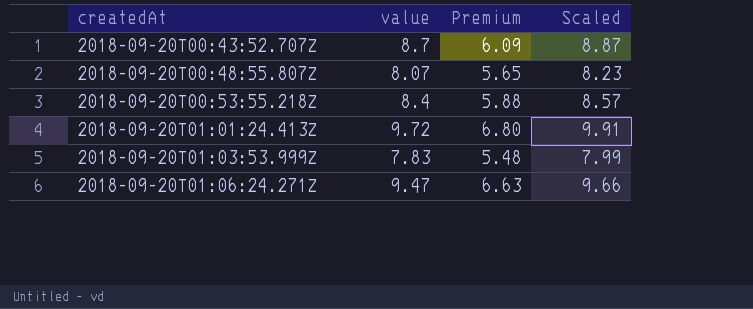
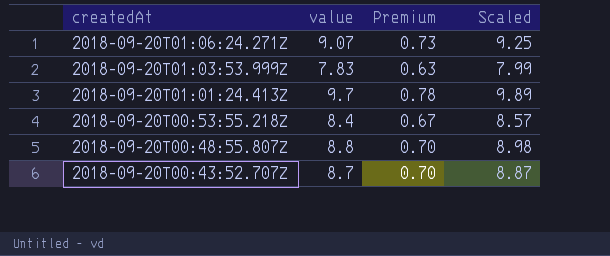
row order: createdAt ascending -> createdAt descending
column Premium | formula: [value] * 0.7 -> [value] * 0.08
2018-09-20T01:06:24.271Z | value: 9.47 -> 9.07
2018-09-20T01:06:24.271Z | Scaled: 9.66 -> 9.25
2018-09-20T01:01:24.413Z | value: 9.72 -> 9.7
2018-09-20T01:01:24.413Z | Scaled: 9.91 -> 9.89
2018-09-20T00:48:55.807Z | value: 8.07 -> 8.8
2018-09-20T00:48:55.807Z | Scaled: 8.23 -> 8.98

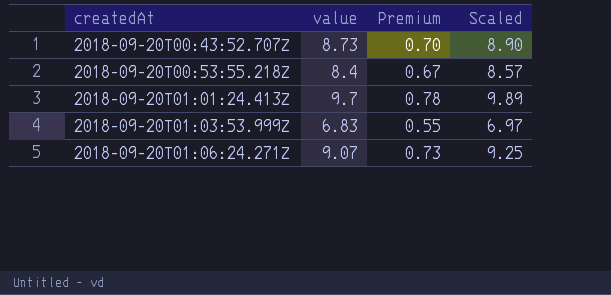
row order: createdAt descending -> createdAt ascending
row 2018-09-20T00:48:55.807Z: 8.8 | 0.70 | 8.98 -> none
2018-09-20T00:43:52.707Z | value: 8.7 -> 8.73
2018-09-20T00:43:52.707Z | Scaled: 8.87 -> 8.90
2018-09-20T01:03:53.999Z | value: 7.83 -> 6.83
2018-09-20T01:03:53.999Z | Premium: 0.63 -> 0.55
2018-09-20T01:03:53.999Z | Scaled: 7.99 -> 6.97

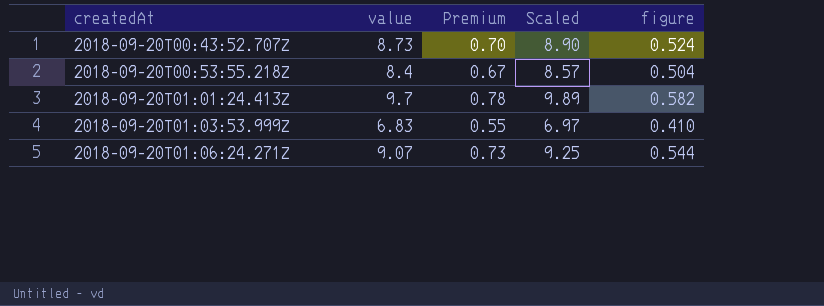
column figure | formula: none -> [value] * 0.06

